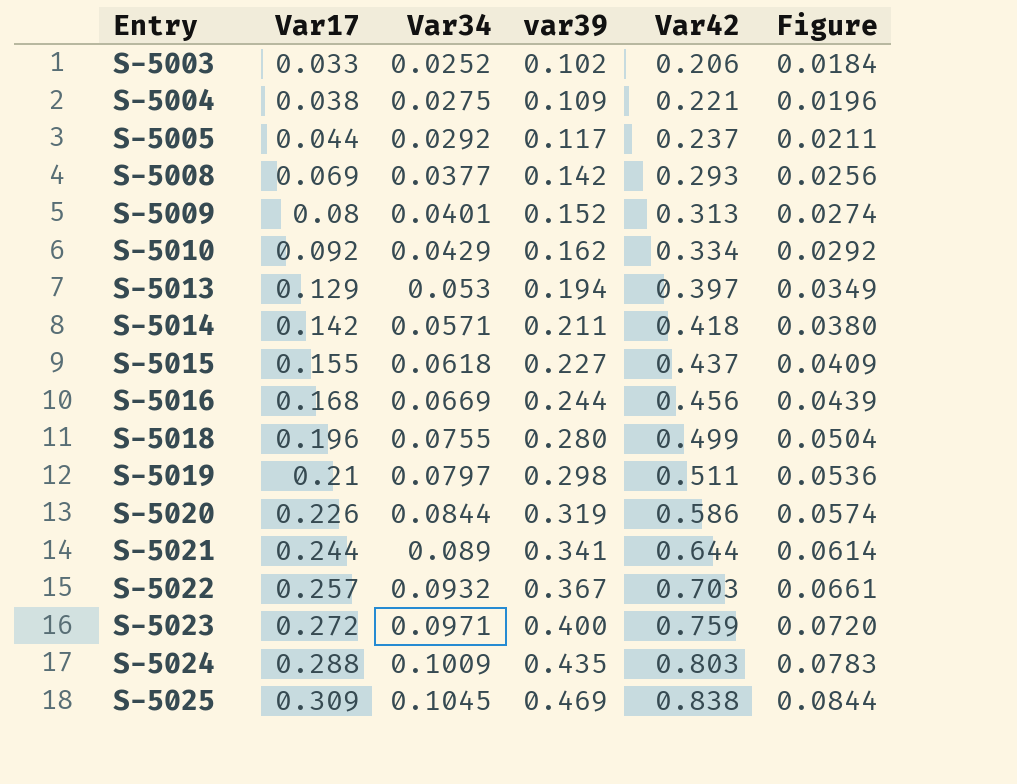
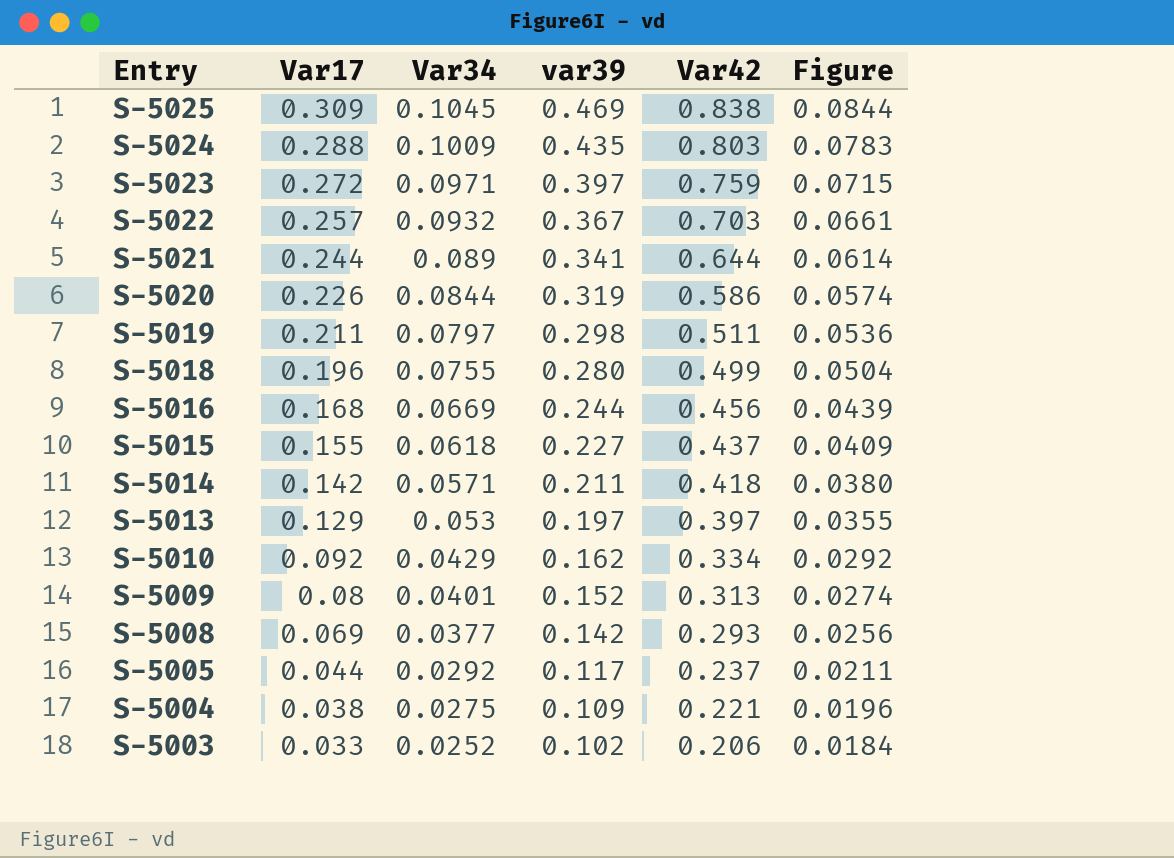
row order: Entry ascending -> Entry descending
S-5023 | var39: 0.400 -> 0.397
S-5023 | Figure: 0.0720 -> 0.0715
S-5019 | Var17: 0.21 -> 0.211
S-5013 | var39: 0.194 -> 0.197
S-5013 | Figure: 0.0349 -> 0.0355

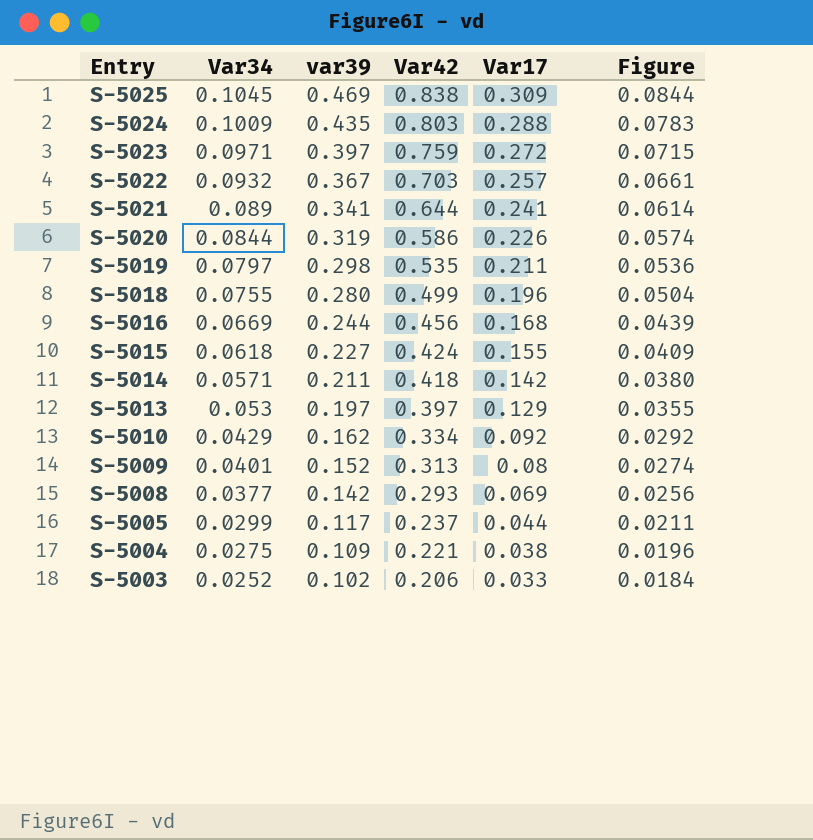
column Var17 | position: 2 -> 5
S-5021 | Var17: 0.244 -> 0.241
S-5019 | Var42: 0.511 -> 0.535
S-5015 | Var42: 0.437 -> 0.424
S-5005 | Var34: 0.0292 -> 0.0299

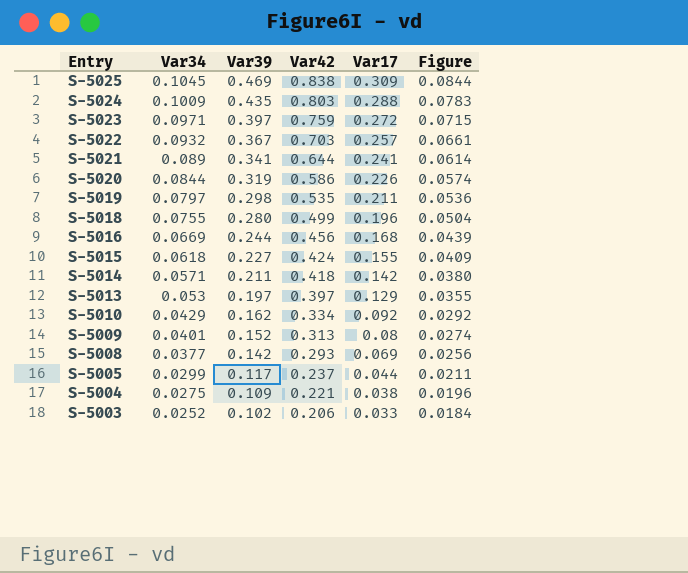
column name: var39 -> Var39

